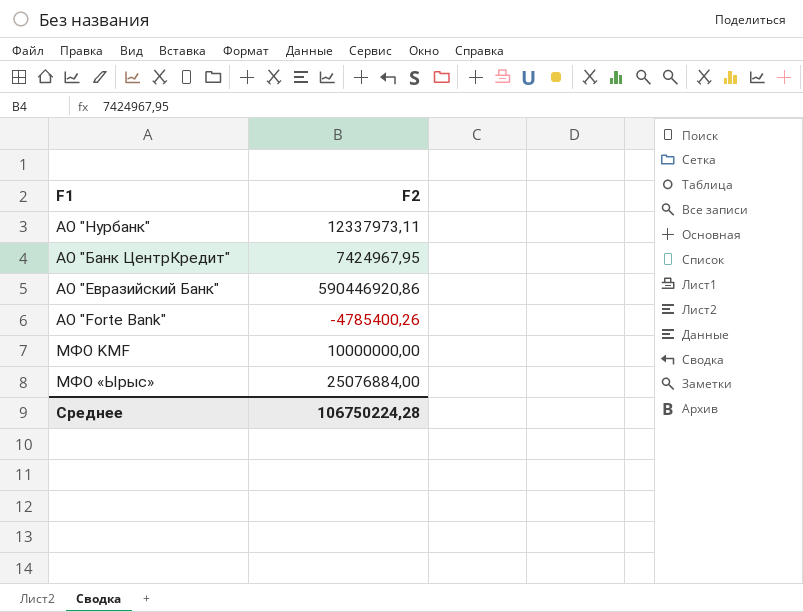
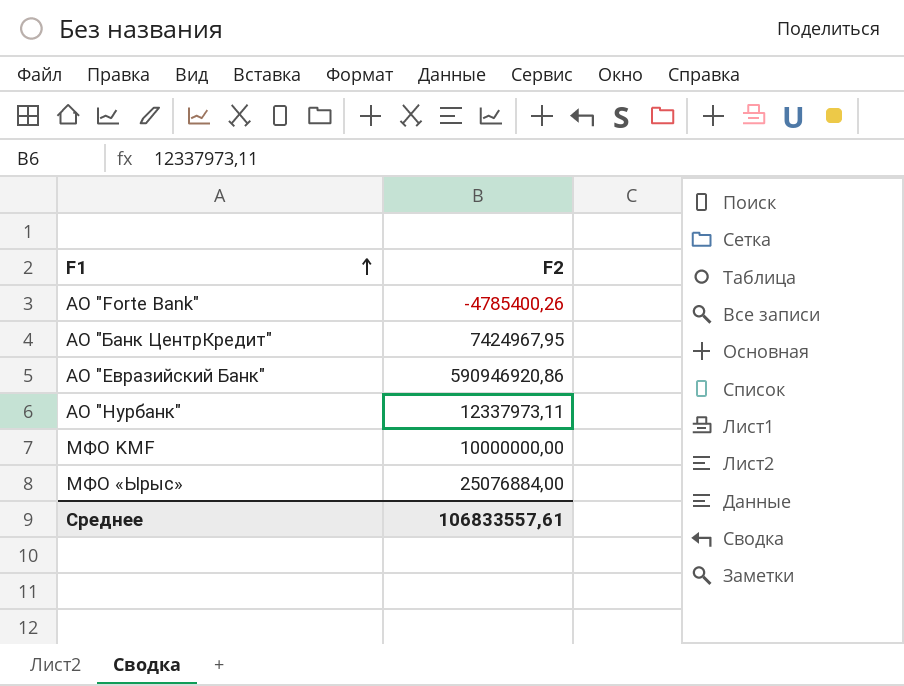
row order: none -> F1 ascending
АО "Евразийский Банк" | F2: 590446920,86 -> 590946920,86
Среднее | F2: 106750224,28 -> 106833557,61

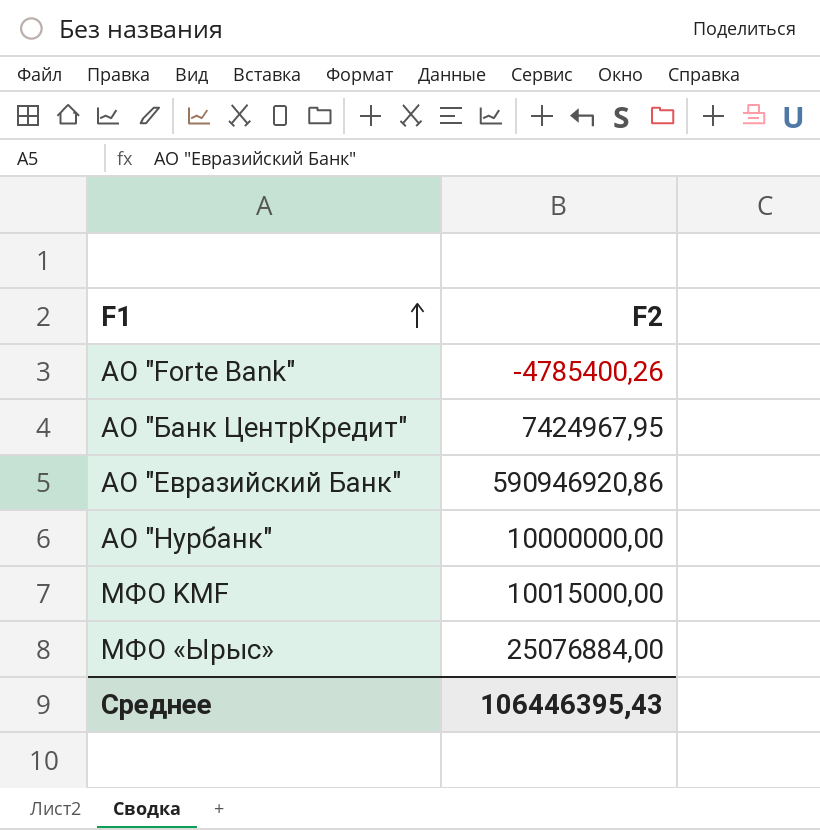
АО "Нурбанк" | F2: 12337973,11 -> 10000000,00
МФО KMF | F2: 10000000,00 -> 10015000,00
Среднее | F2: 106833557,61 -> 106446395,43

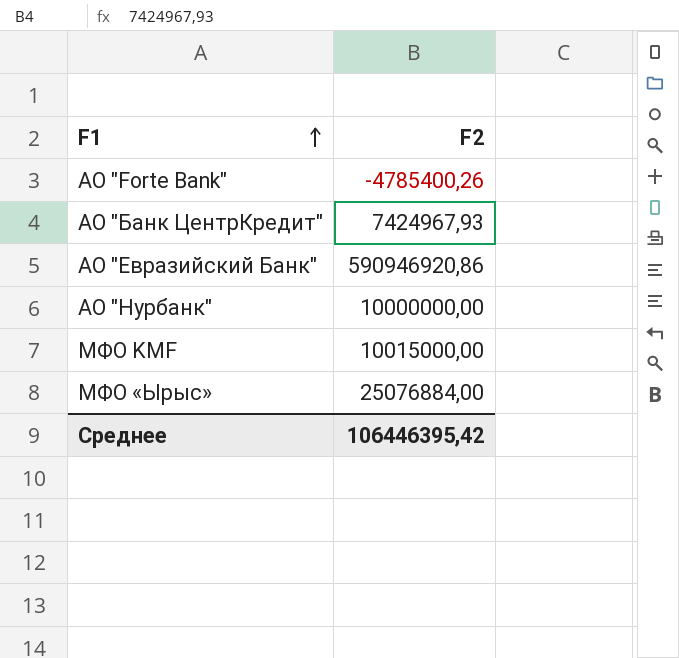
АО "Банк ЦентрКредит" | F2: 7424967,95 -> 7424967,93
Среднее | F2: 106446395,43 -> 106446395,42

